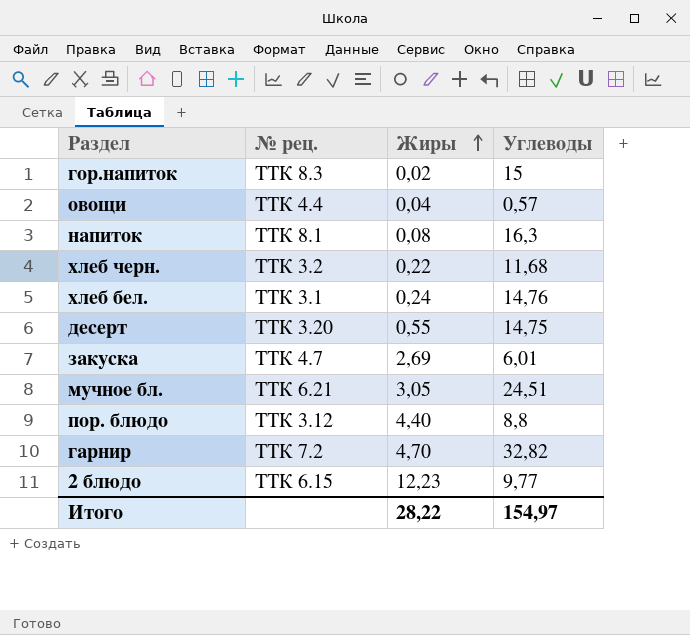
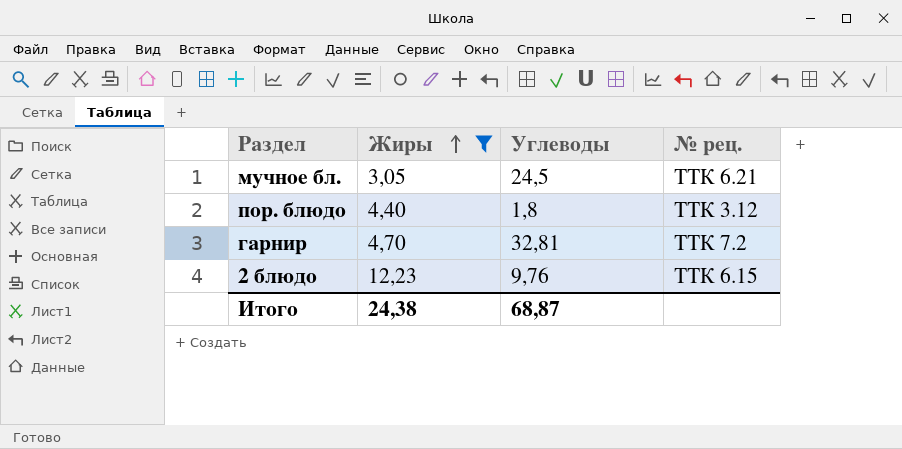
filter: none -> Жиры >= 3,05
column № рец. | position: 2 -> 4
мучное бл. | Углеводы: 24,51 -> 24,5
пор. блюдо | Углеводы: 8,8 -> 1,8
гарнир | Углеводы: 32,82 -> 32,81
2 блюдо | Углеводы: 9,77 -> 9,76
Итого | Жиры: 28,22 -> 24,38
Итого | Углеводы: 154,97 -> 68,87

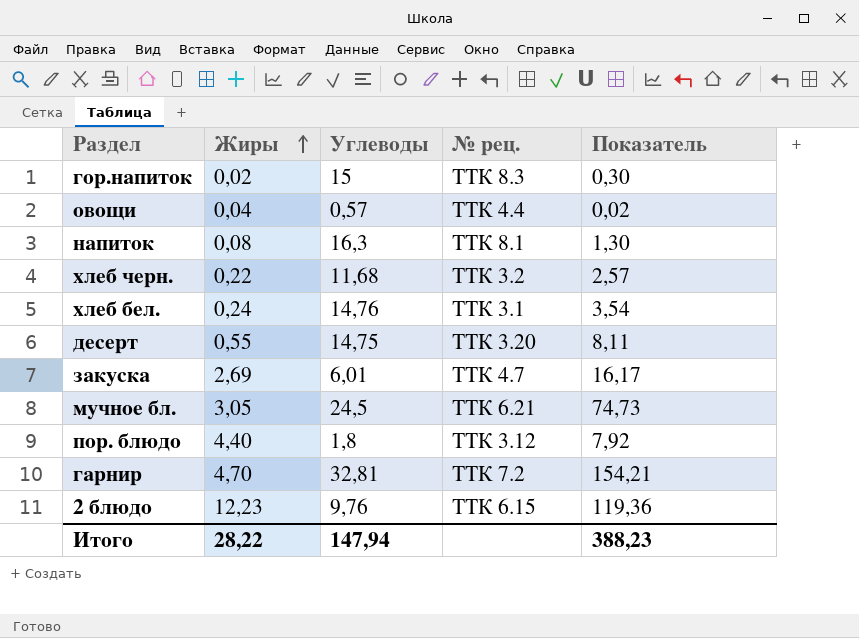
filter: Жиры >= 3,05 -> none
column Показатель | formula: none -> [Жиры] * [Углеводы]
Итого | Жиры: 24,38 -> 28,22
Итого | Углеводы: 68,87 -> 147,94

